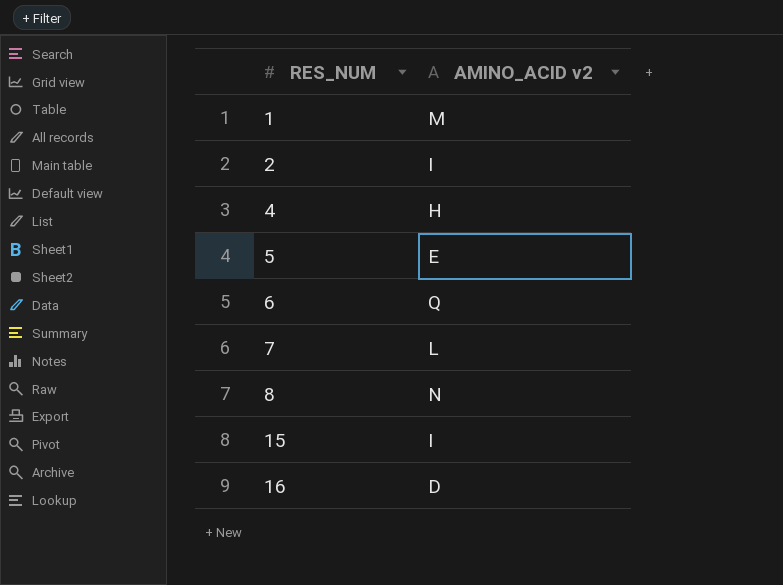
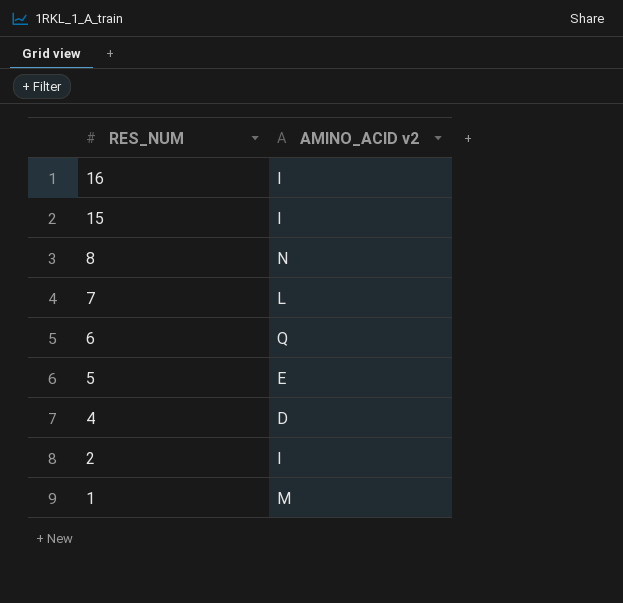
row order: RES_NUM ascending -> RES_NUM descending
16 | AMINO_ACID v2: D -> I
4 | AMINO_ACID v2: H -> D

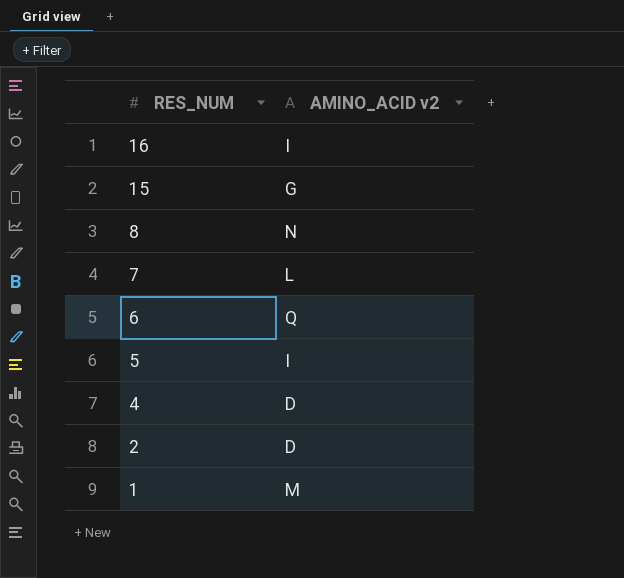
15 | AMINO_ACID v2: I -> G
5 | AMINO_ACID v2: E -> I
2 | AMINO_ACID v2: I -> D

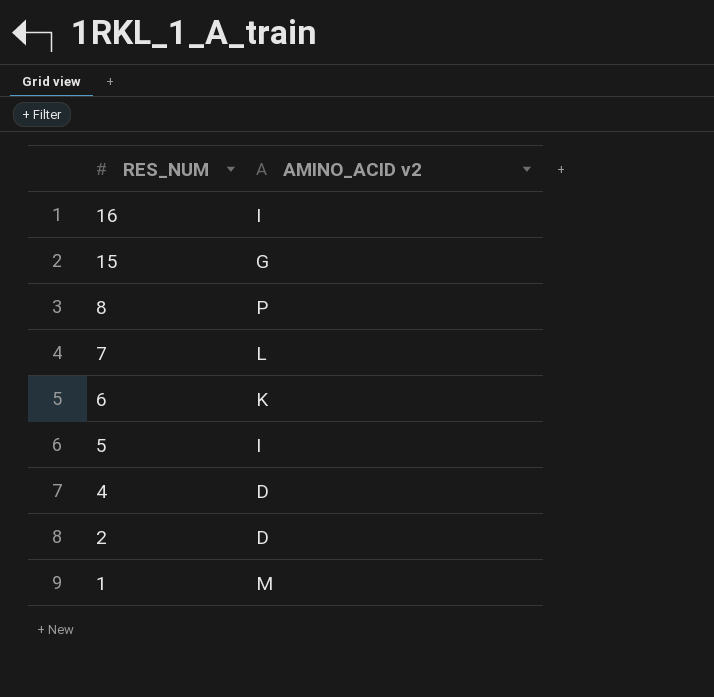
8 | AMINO_ACID v2: N -> P
6 | AMINO_ACID v2: Q -> K

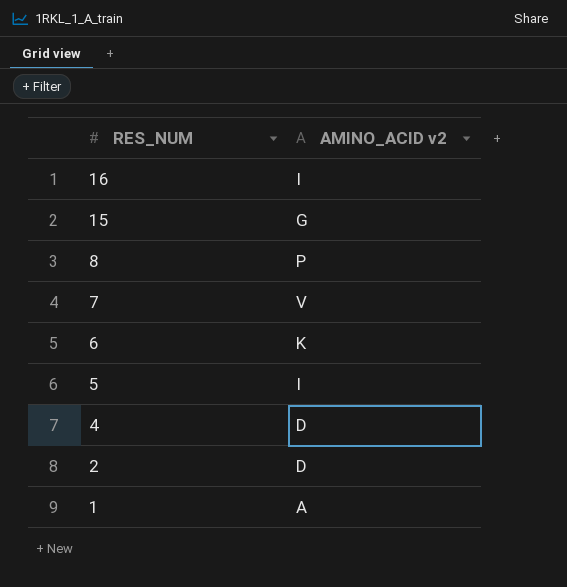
7 | AMINO_ACID v2: L -> V
1 | AMINO_ACID v2: M -> A

